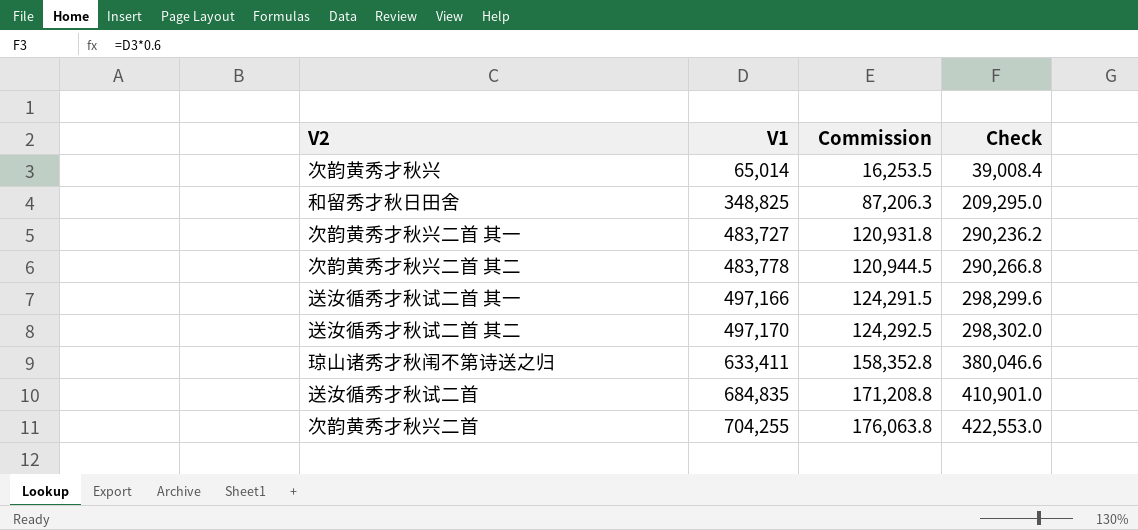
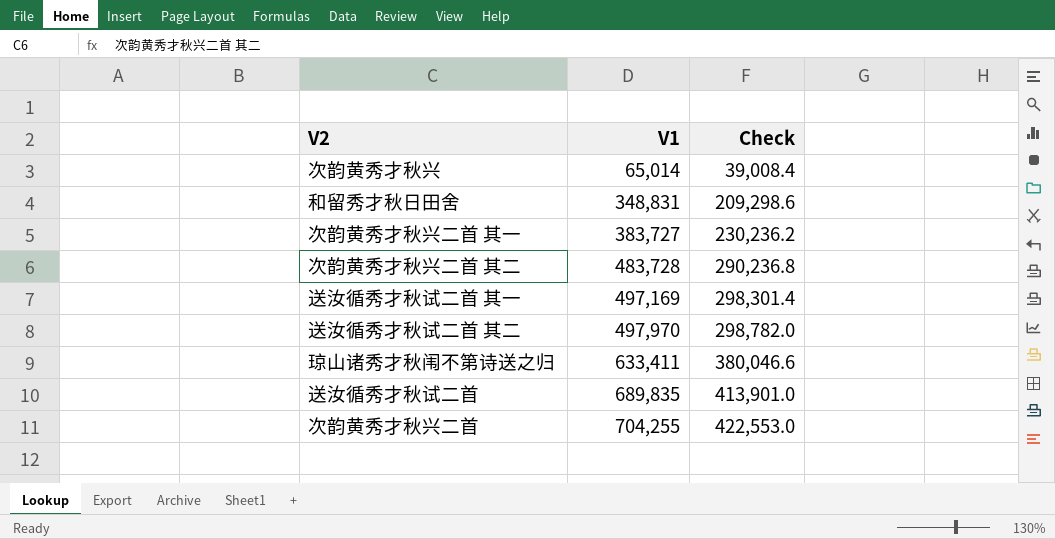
column Commission | formula: [V1] * 0.25 -> none
和留秀才秋日田舍 | V1: 348,825 -> 348,831
和留秀才秋日田舍 | Check: 209,295.0 -> 209,298.6
次韵黄秀才秋兴二首 其一 | V1: 483,727 -> 383,727
次韵黄秀才秋兴二首 其一 | Check: 290,236.2 -> 230,236.2
次韵黄秀才秋兴二首 其二 | V1: 483,778 -> 483,728
次韵黄秀才秋兴二首 其二 | Check: 290,266.8 -> 290,236.8
送汝循秀才秋试二首 其一 | V1: 497,166 -> 497,169
送汝循秀才秋试二首 其一 | Check: 298,299.6 -> 298,301.4
送汝循秀才秋试二首 其二 | V1: 497,170 -> 497,970
送汝循秀才秋试二首 其二 | Check: 298,302.0 -> 298,782.0
送汝循秀才秋试二首 | V1: 684,835 -> 689,835
送汝循秀才秋试二首 | Check: 410,901.0 -> 413,901.0

